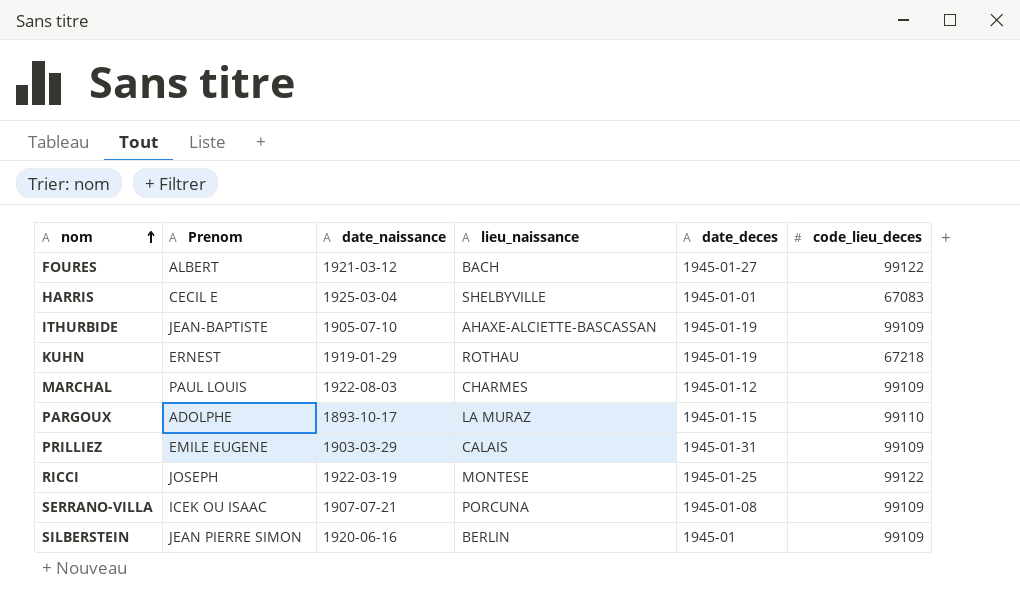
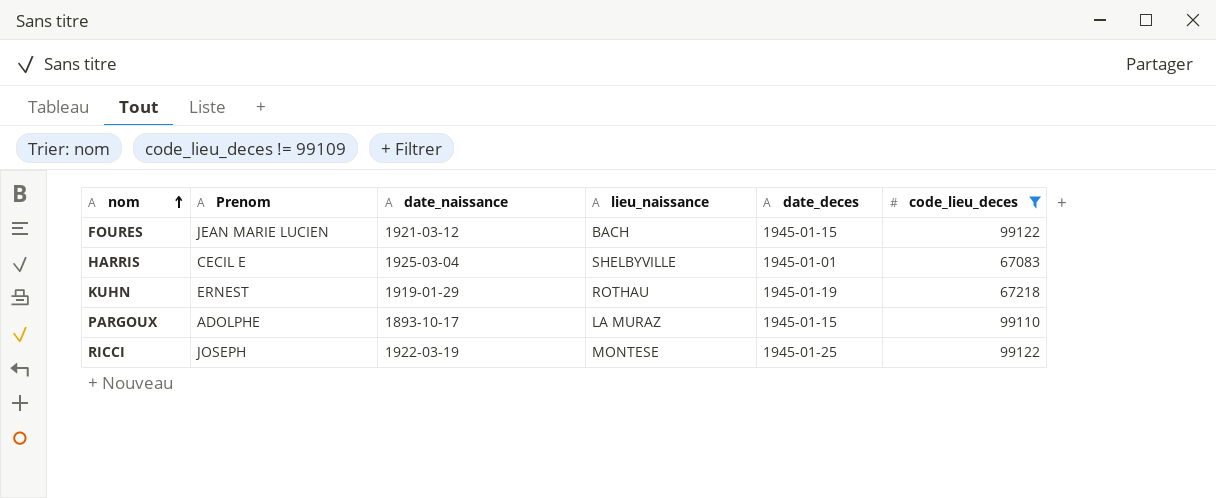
filter: none -> code_lieu_deces != 99109
FOURES | Prenom: ALBERT -> JEAN MARIE LUCIEN
FOURES | date_deces: 1945-01-27 -> 1945-01-15

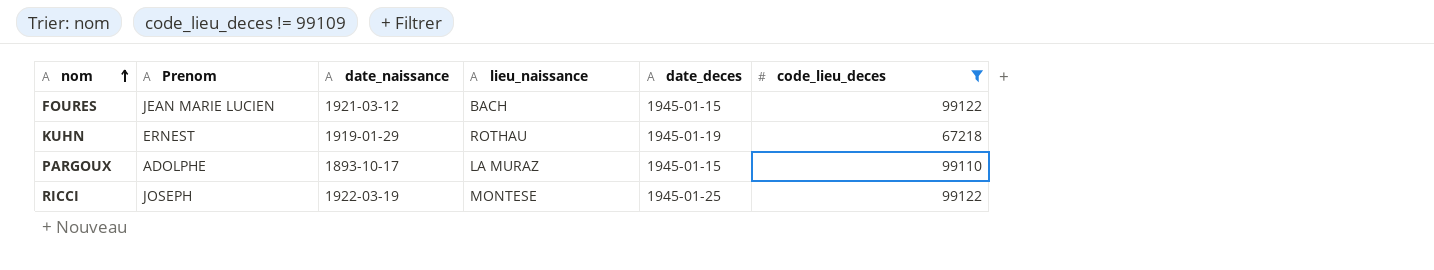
row HARRIS: CECIL E | 1925-03-04 | SHELBYVILLE | 1945-01-01 | 67083 -> none

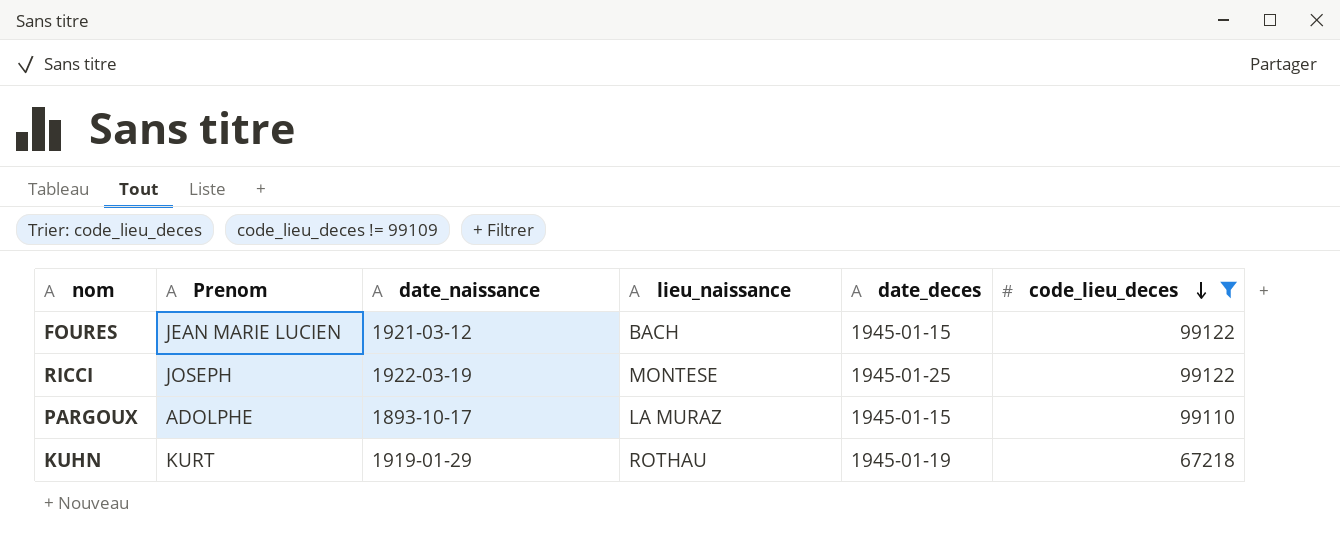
row order: nom ascending -> code_lieu_deces descending
KUHN | Prenom: ERNEST -> KURT

